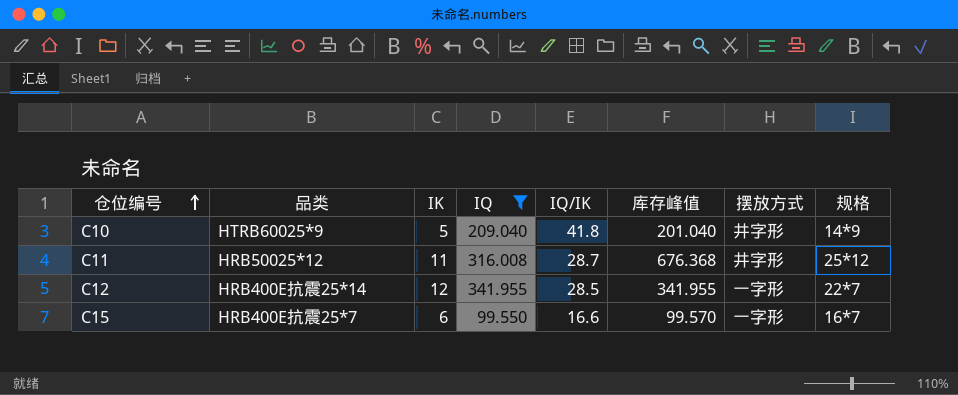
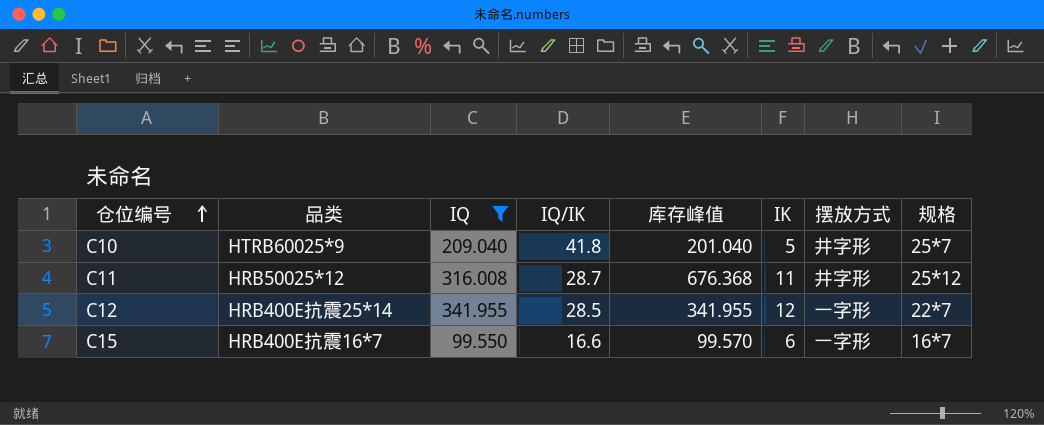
column IK | position: 3 -> 6
C10 | 规格: 14*9 -> 25*7
C15 | 品类: HRB400E抗震25*7 -> HRB400E抗震16*7

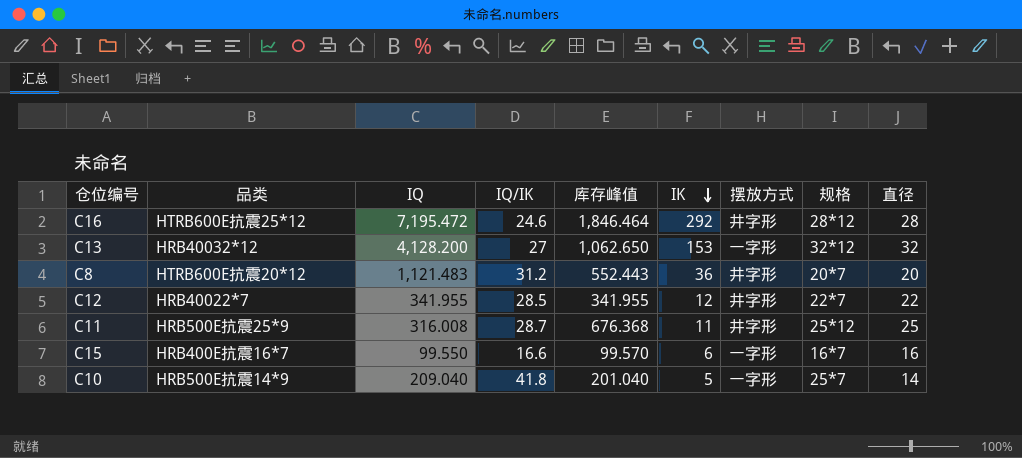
filter: IQ <= 341.955 -> none
row order: 仓位编号 ascending -> IK descending
column 直径 | position: none -> 9
C12 | 品类: HRB400E抗震25*14 -> HRB40022*7
C12 | 摆放方式: 一字形 -> 井字形
C11 | 品类: HRB50025*12 -> HRB500E抗震25*9
C10 | 品类: HTRB60025*9 -> HRB500E抗震14*9
C10 | 摆放方式: 井字形 -> 一字形

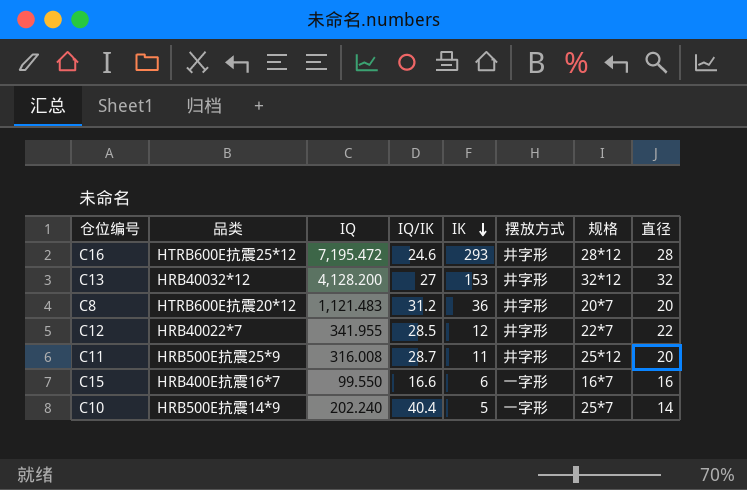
column 库存峰值 | position: 5 -> none
C16 | IK: 292 -> 293
C13 | 摆放方式: 一字形 -> 井字形
C11 | 直径: 25 -> 20
C10 | IQ: 209.040 -> 202.240
C10 | IQ/IK: 41.8 -> 40.4

